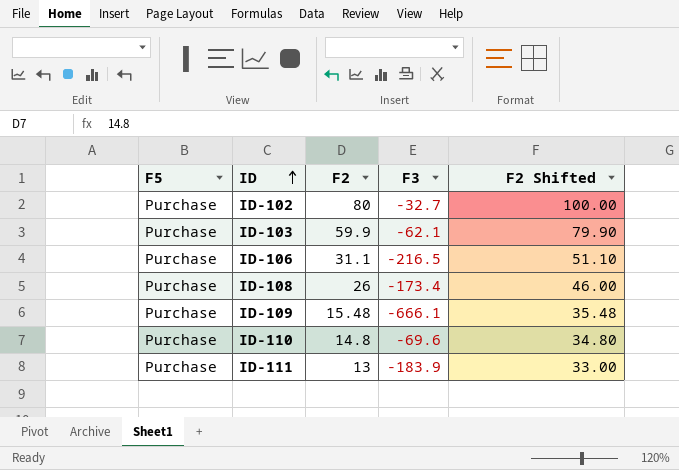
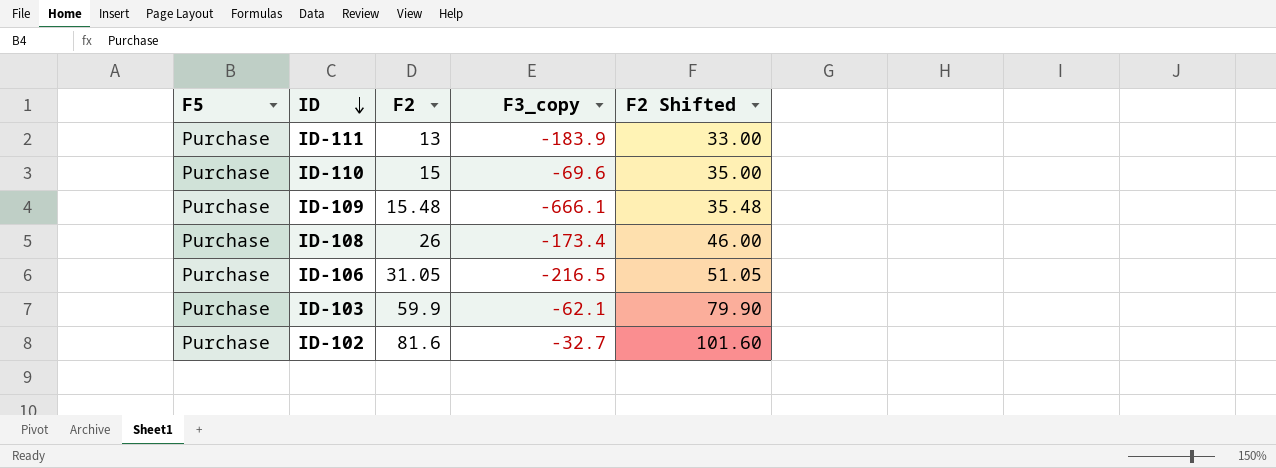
row order: ID ascending -> ID descending
column name: F3 -> F3_copy
ID-110 | F2: 14.8 -> 15
ID-110 | F2 Shifted: 34.80 -> 35.00
ID-106 | F2: 31.1 -> 31.05
ID-106 | F2 Shifted: 51.10 -> 51.05
ID-102 | F2: 80 -> 81.6
ID-102 | F2 Shifted: 100.00 -> 101.60

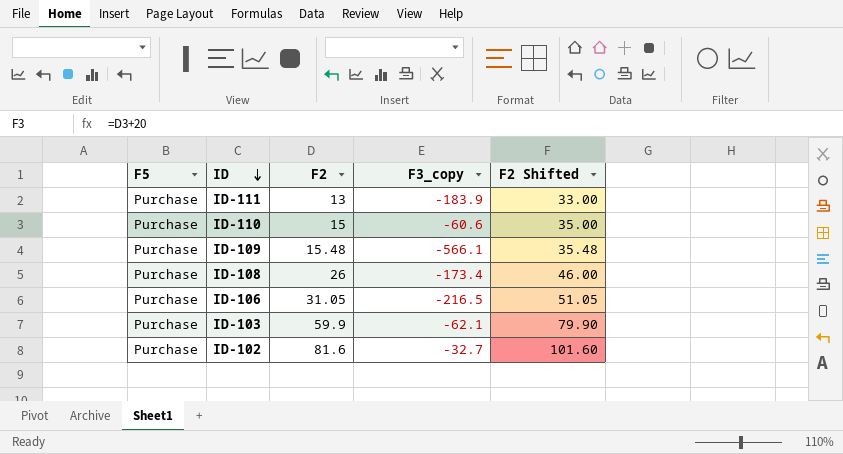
ID-110 | F3_copy: -69.6 -> -60.6
ID-109 | F3_copy: -666.1 -> -566.1

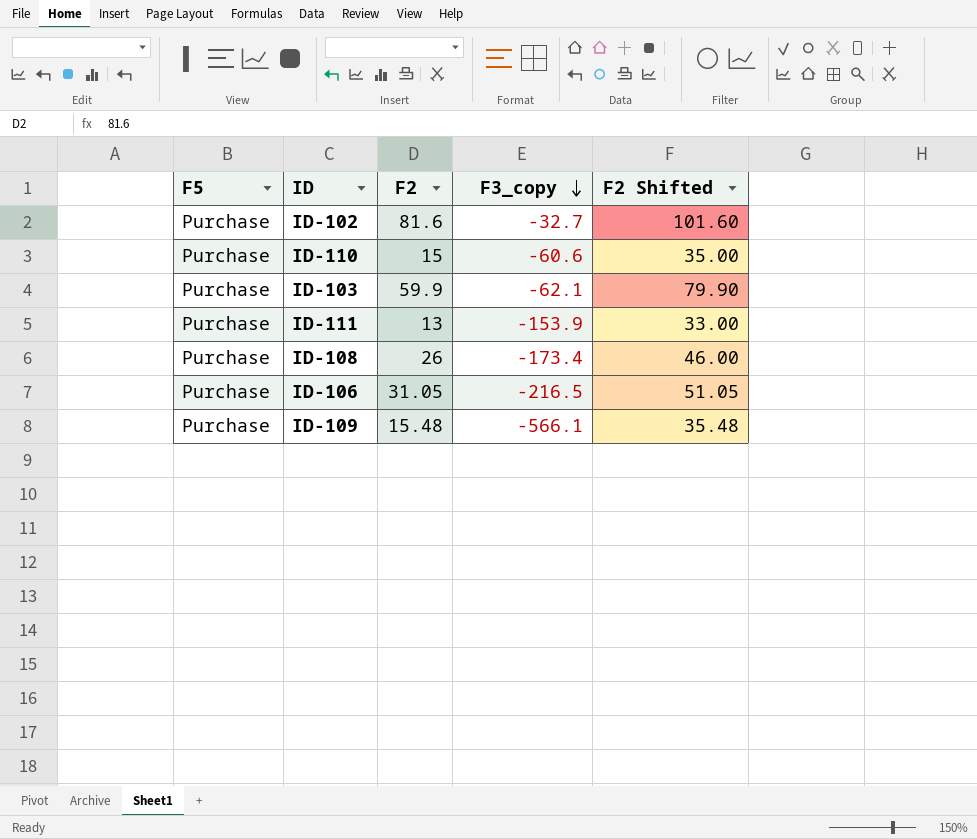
row order: ID descending -> F3_copy descending
ID-111 | F3_copy: -183.9 -> -153.9

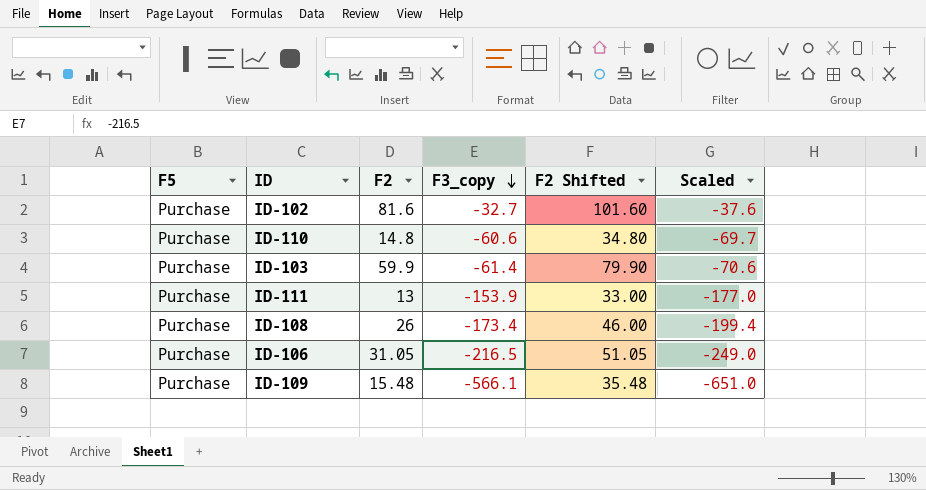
column Scaled | formula: none -> [F3_copy] * 1.15
ID-110 | F2: 15 -> 14.8
ID-110 | F2 Shifted: 35.00 -> 34.80
ID-103 | F3_copy: -62.1 -> -61.4

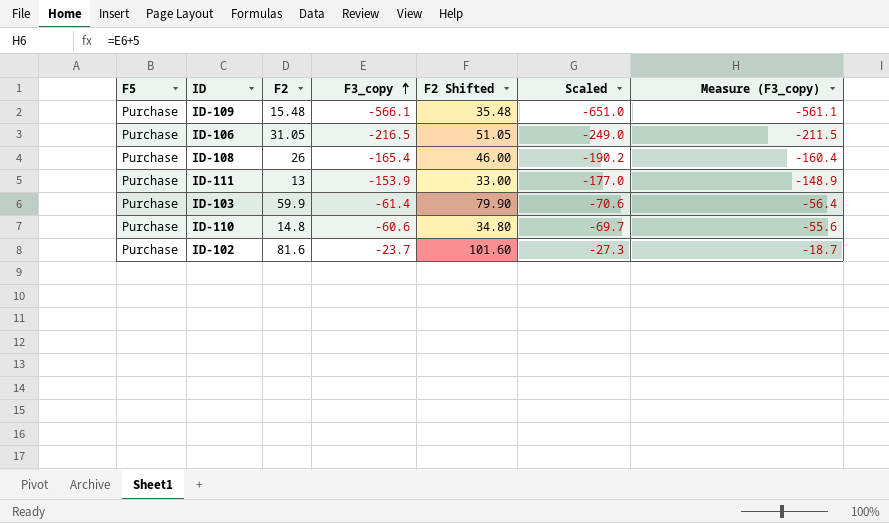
row order: F3_copy descending -> F3_copy ascending
column Measure (F3_copy) | formula: none -> [F3_copy] + 5
ID-108 | F3_copy: -173.4 -> -165.4
ID-108 | Scaled: -199.4 -> -190.2
ID-102 | F3_copy: -32.7 -> -23.7
ID-102 | Scaled: -37.6 -> -27.3

